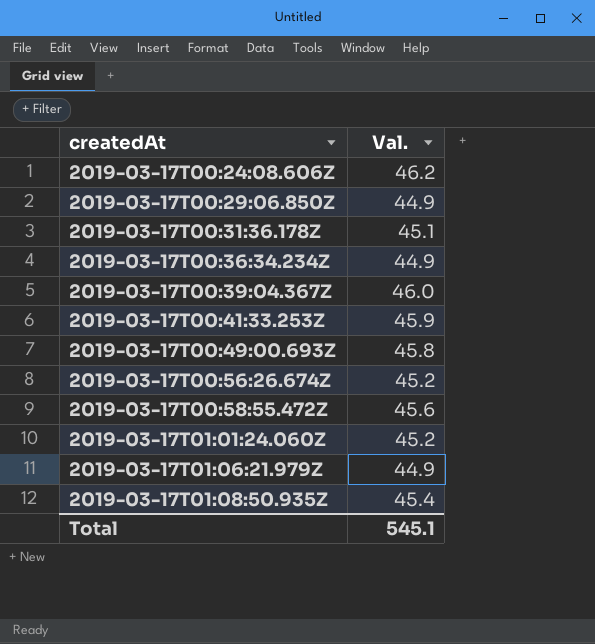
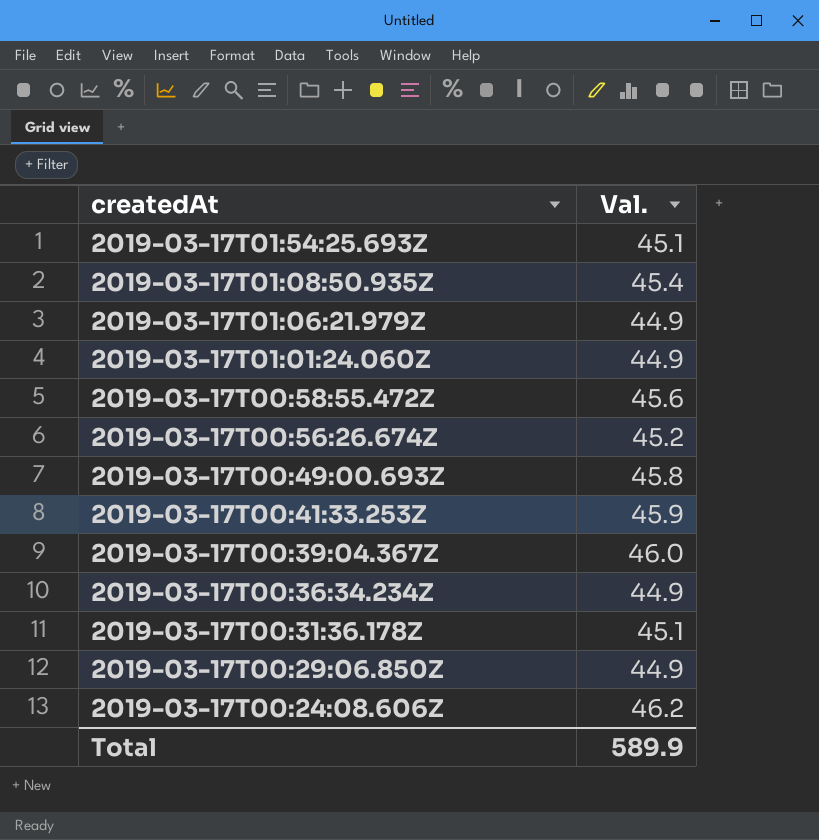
row order: createdAt ascending -> createdAt descending
row 2019-03-17T01:54:25.693Z: none -> 45.1
2019-03-17T01:01:24.060Z | Val.: 45.2 -> 44.9
Total | Val.: 545.1 -> 589.9

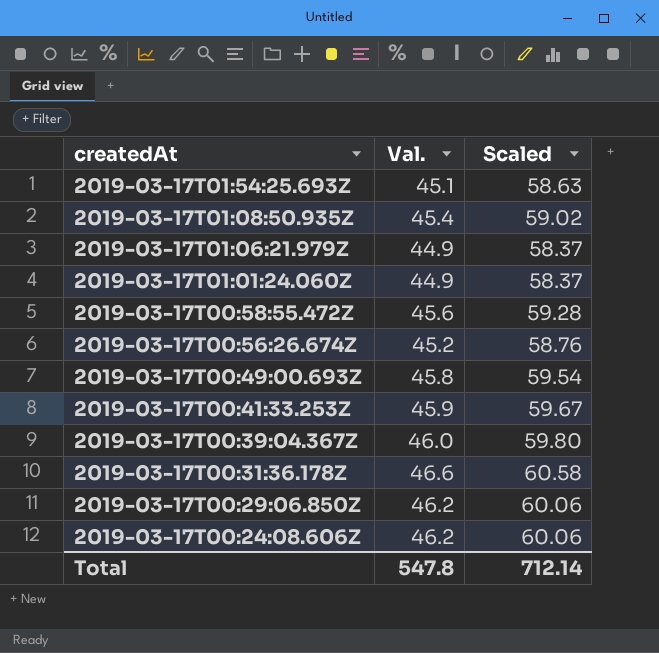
column Scaled | formula: none -> [Val.] * 1.3
row 2019-03-17T00:36:34.234Z: 44.9 -> none
2019-03-17T00:31:36.178Z | Val.: 45.1 -> 46.6
2019-03-17T00:29:06.850Z | Val.: 44.9 -> 46.2
Total | Val.: 589.9 -> 547.8

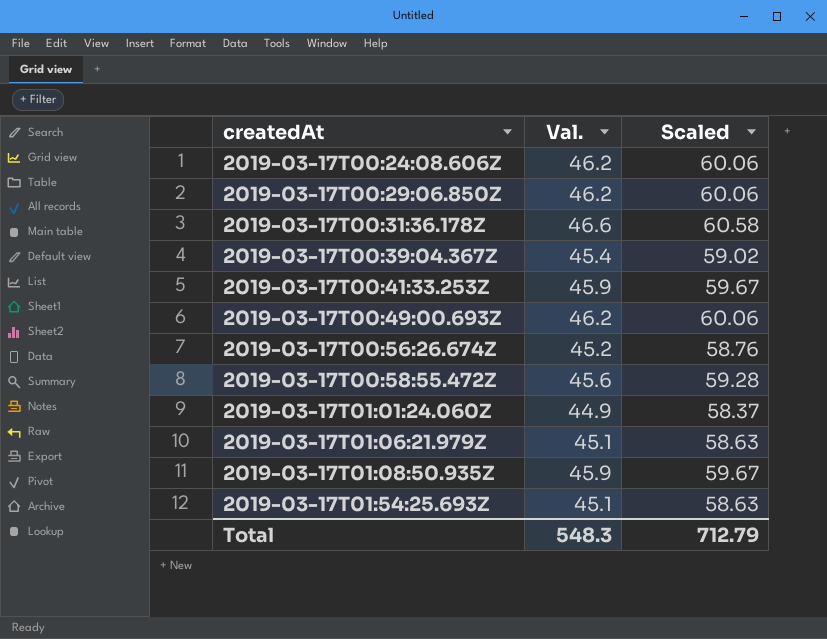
row order: createdAt descending -> createdAt ascending
2019-03-17T00:39:04.367Z | Val.: 46.0 -> 45.4
2019-03-17T00:39:04.367Z | Scaled: 59.80 -> 59.02
2019-03-17T00:49:00.693Z | Val.: 45.8 -> 46.2
2019-03-17T00:49:00.693Z | Scaled: 59.54 -> 60.06
2019-03-17T01:06:21.979Z | Val.: 44.9 -> 45.1
2019-03-17T01:06:21.979Z | Scaled: 58.37 -> 58.63
2019-03-17T01:08:50.935Z | Val.: 45.4 -> 45.9
2019-03-17T01:08:50.935Z | Scaled: 59.02 -> 59.67
Total | Val.: 547.8 -> 548.3
Total | Scaled: 712.14 -> 712.79

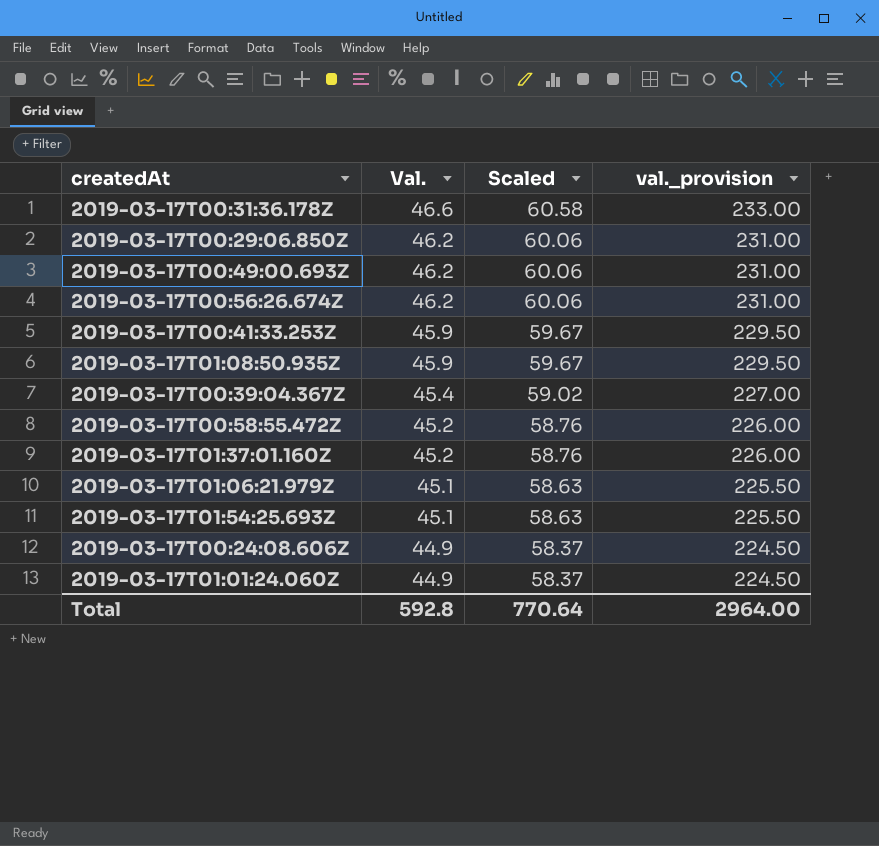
row order: createdAt ascending -> Val. descending
column val._provision | formula: none -> [Val.] * 5
2019-03-17T00:56:26.674Z | Val.: 45.2 -> 46.2
2019-03-17T00:56:26.674Z | Scaled: 58.76 -> 60.06
2019-03-17T00:58:55.472Z | Val.: 45.6 -> 45.2
2019-03-17T00:58:55.472Z | Scaled: 59.28 -> 58.76
row 2019-03-17T01:37:01.160Z: none -> 45.2 | 58.76 | 226.00
2019-03-17T00:24:08.606Z | Val.: 46.2 -> 44.9
2019-03-17T00:24:08.606Z | Scaled: 60.06 -> 58.37
Total | Val.: 548.3 -> 592.8
Total | Scaled: 712.79 -> 770.64

